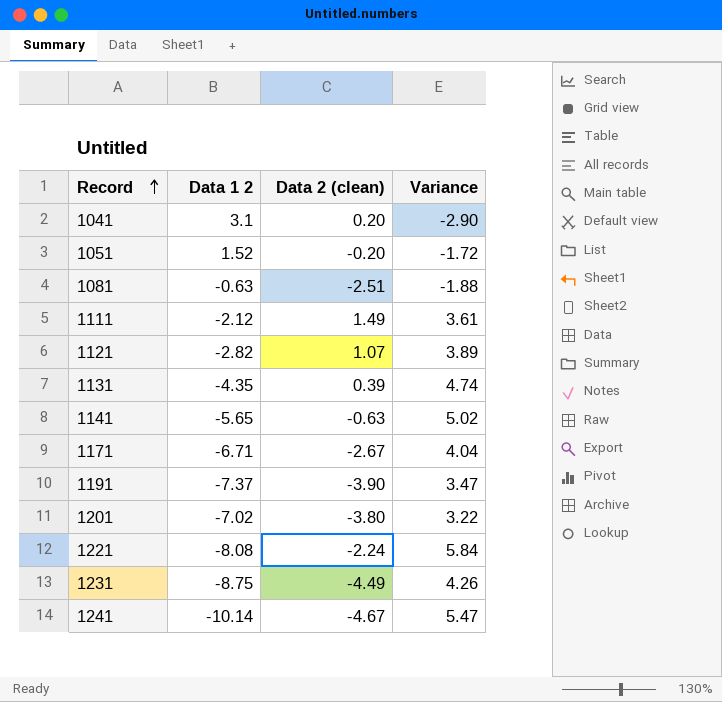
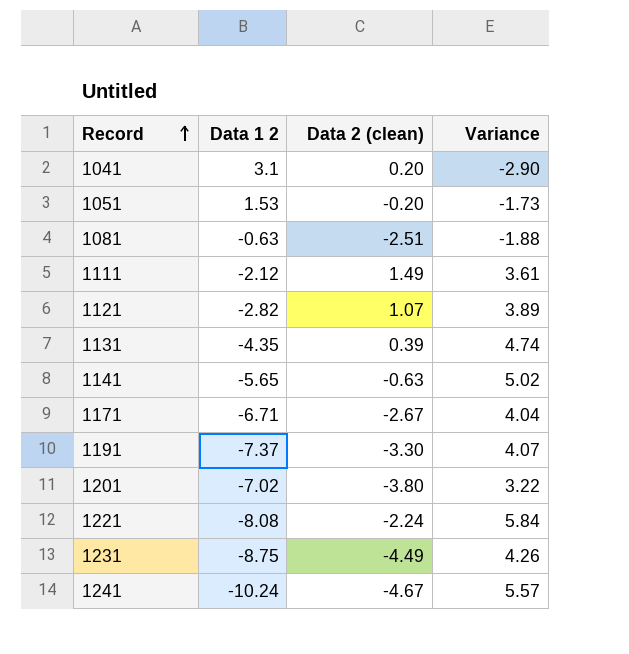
1051 | Data 1 2: 1.52 -> 1.53
1051 | Variance: -1.72 -> -1.73
1191 | Data 2 (clean): -3.90 -> -3.30
1191 | Variance: 3.47 -> 4.07
1241 | Data 1 2: -10.14 -> -10.24
1241 | Variance: 5.47 -> 5.57

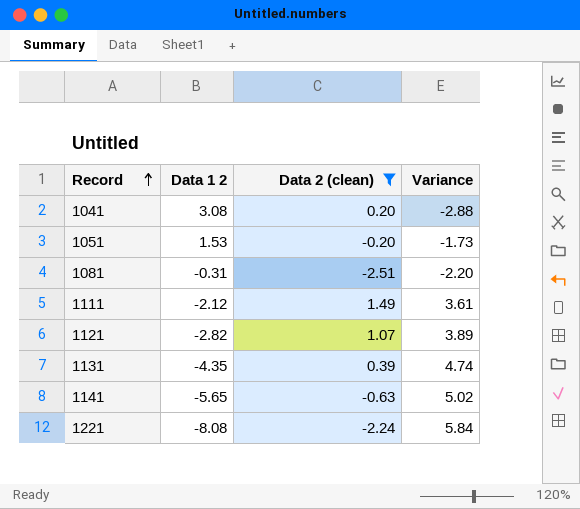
filter: none -> Data 2 (clean) >= -2.51
1041 | Data 1 2: 3.1 -> 3.08
1041 | Variance: -2.90 -> -2.88
1081 | Data 1 2: -0.63 -> -0.31
1081 | Variance: -1.88 -> -2.20

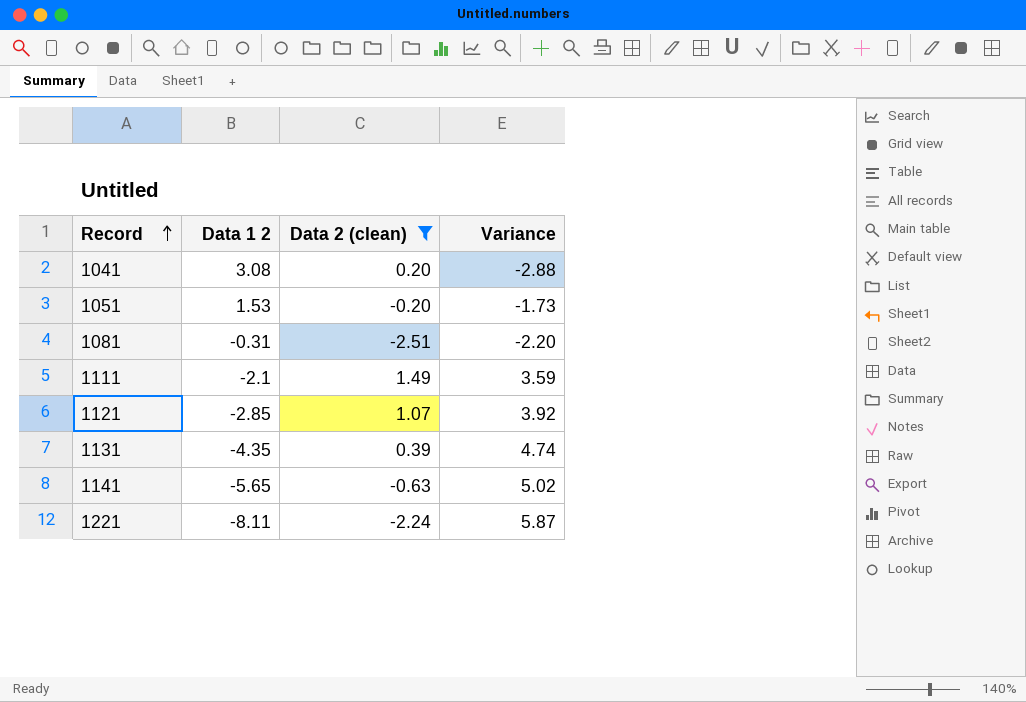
1111 | Data 1 2: -2.12 -> -2.1
1111 | Variance: 3.61 -> 3.59
1121 | Data 1 2: -2.82 -> -2.85
1121 | Variance: 3.89 -> 3.92
1221 | Data 1 2: -8.08 -> -8.11
1221 | Variance: 5.84 -> 5.87

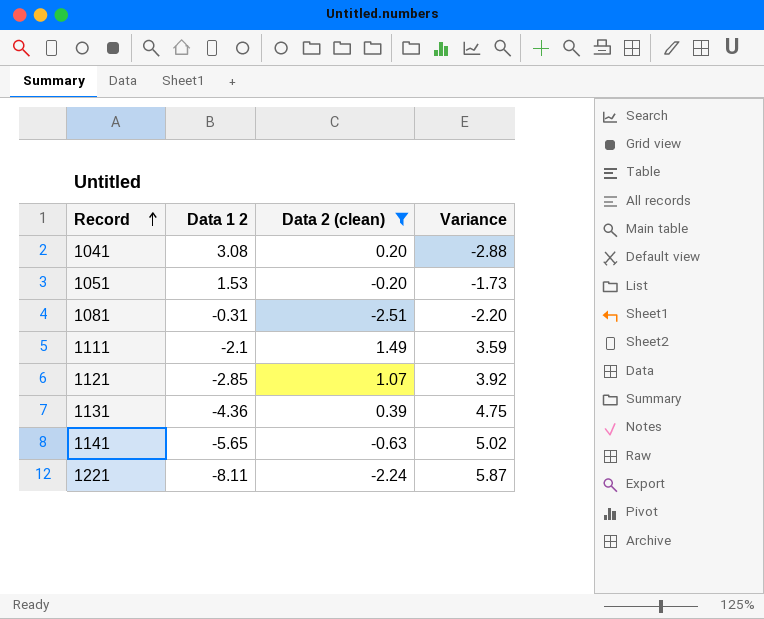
1131 | Data 1 2: -4.35 -> -4.36
1131 | Variance: 4.74 -> 4.75

